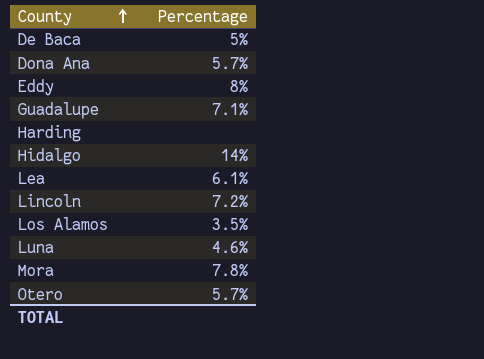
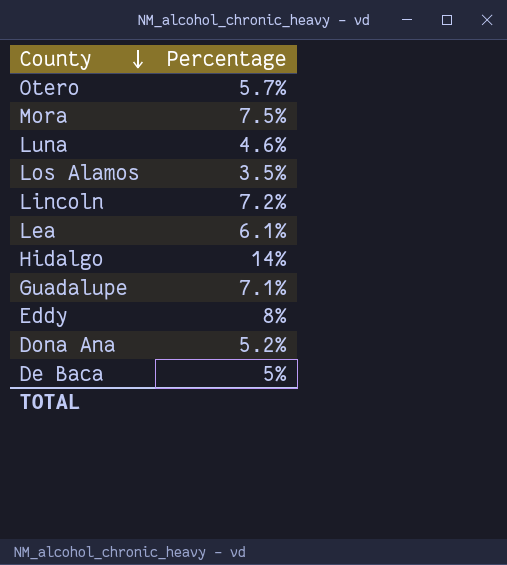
row order: County ascending -> County descending
row Harding: none -> none
Mora | Percentage: 7.8% -> 7.5%
Dona Ana | Percentage: 5.7% -> 5.2%

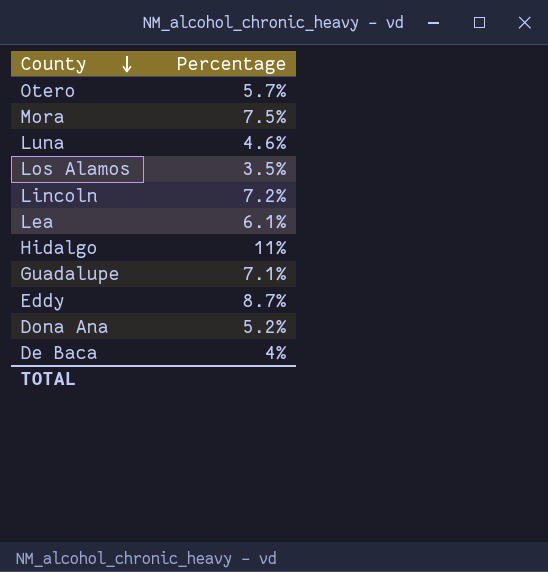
Hidalgo | Percentage: 14% -> 11%
Eddy | Percentage: 8% -> 8.7%
De Baca | Percentage: 5% -> 4%

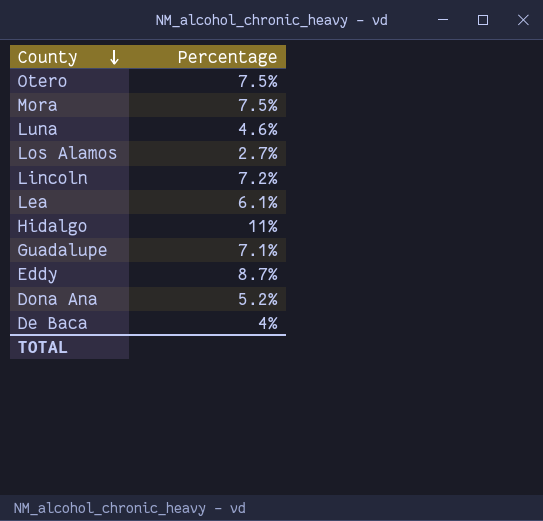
Otero | Percentage: 5.7% -> 7.5%
Los Alamos | Percentage: 3.5% -> 2.7%

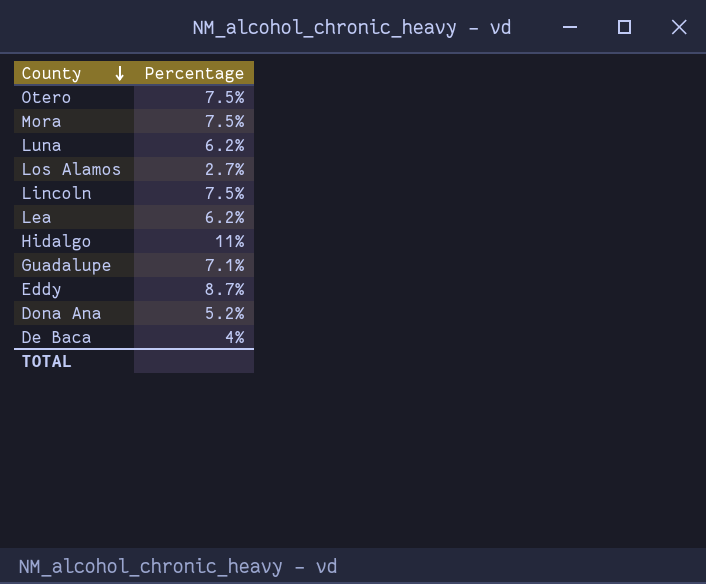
Luna | Percentage: 4.6% -> 6.2%
Lincoln | Percentage: 7.2% -> 7.5%
Lea | Percentage: 6.1% -> 6.2%

